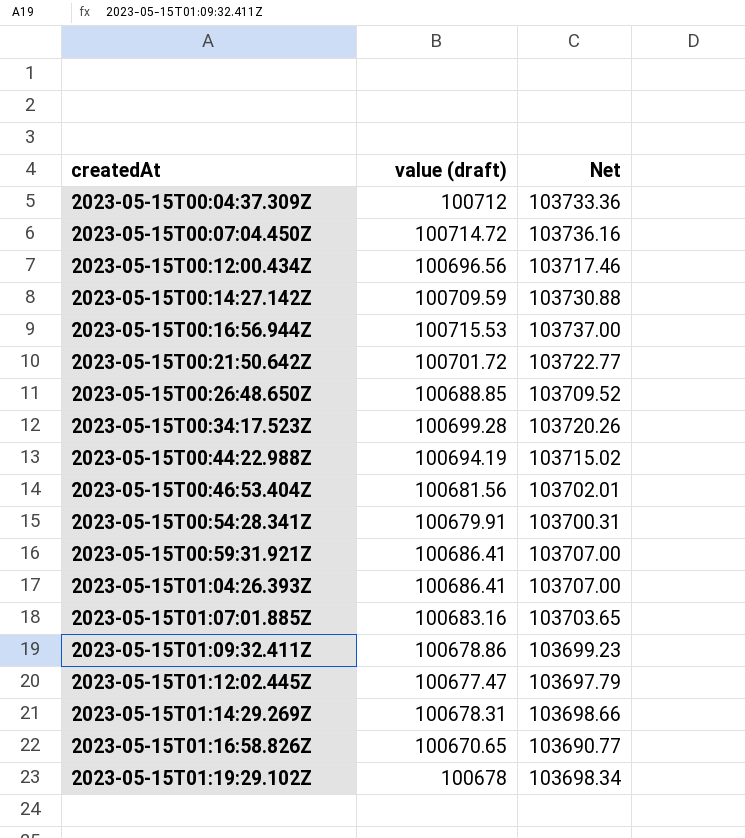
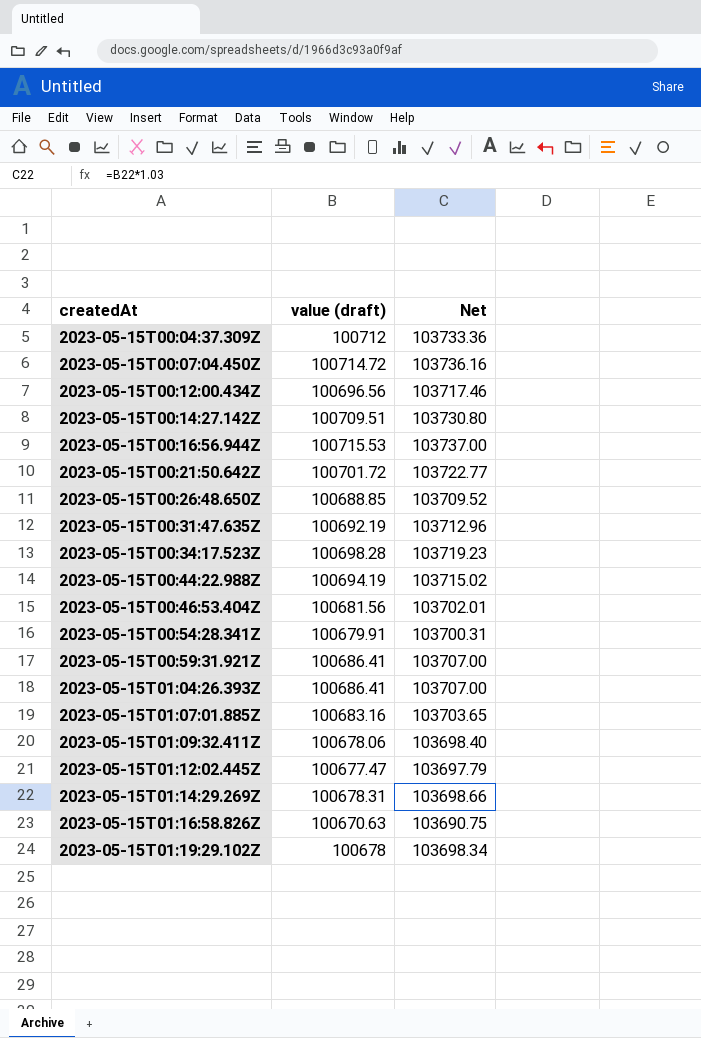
2023-05-15T00:14:27.142Z | value (draft): 100709.59 -> 100709.51
2023-05-15T00:14:27.142Z | Net: 103730.88 -> 103730.80
row 2023-05-15T00:31:47.635Z: none -> 100692.19 | 103712.96
2023-05-15T00:34:17.523Z | value (draft): 100699.28 -> 100698.28
2023-05-15T00:34:17.523Z | Net: 103720.26 -> 103719.23
2023-05-15T01:09:32.411Z | value (draft): 100678.86 -> 100678.06
2023-05-15T01:09:32.411Z | Net: 103699.23 -> 103698.40
2023-05-15T01:16:58.826Z | value (draft): 100670.65 -> 100670.63
2023-05-15T01:16:58.826Z | Net: 103690.77 -> 103690.75

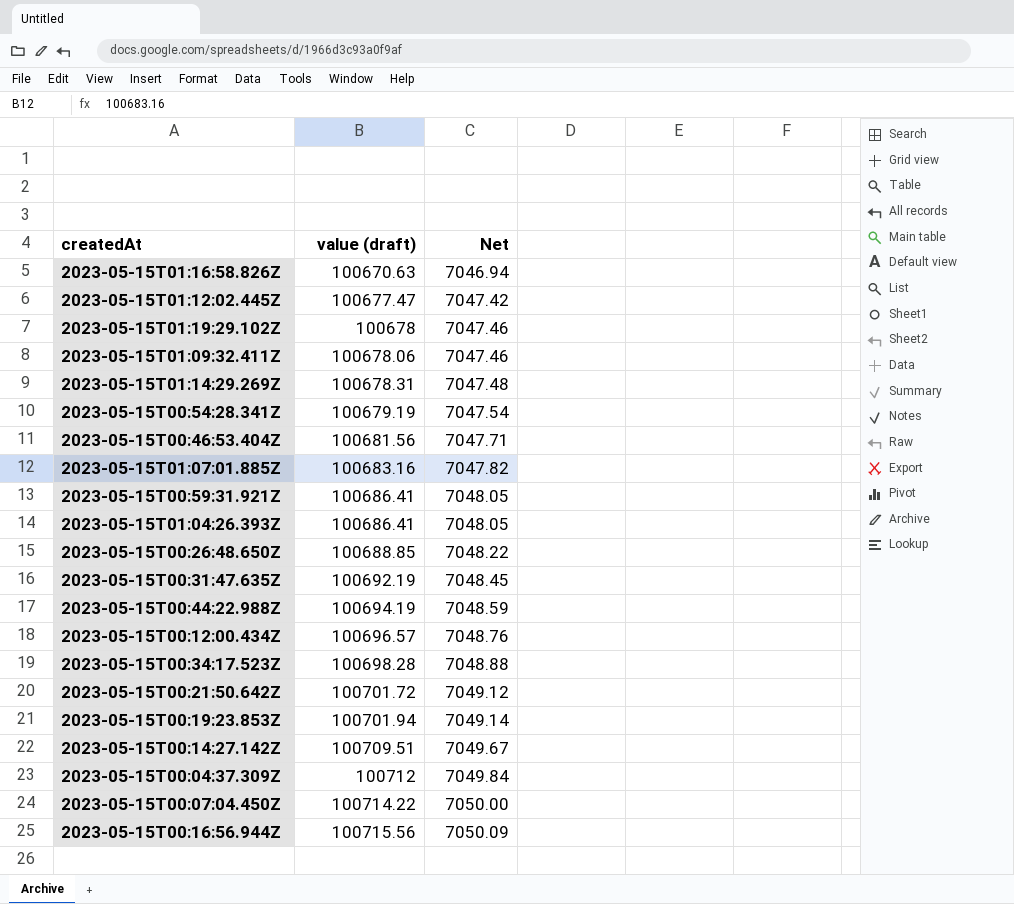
row order: createdAt ascending -> value (draft) ascending
column Net | formula: [value (draft)] * 1.03 -> [value (draft)] * 0.07
2023-05-15T00:54:28.341Z | value (draft): 100679.91 -> 100679.19
2023-05-15T00:12:00.434Z | value (draft): 100696.56 -> 100696.57
row 2023-05-15T00:19:23.853Z: none -> 100701.94 | 7049.14
2023-05-15T00:07:04.450Z | value (draft): 100714.72 -> 100714.22
2023-05-15T00:16:56.944Z | value (draft): 100715.53 -> 100715.56

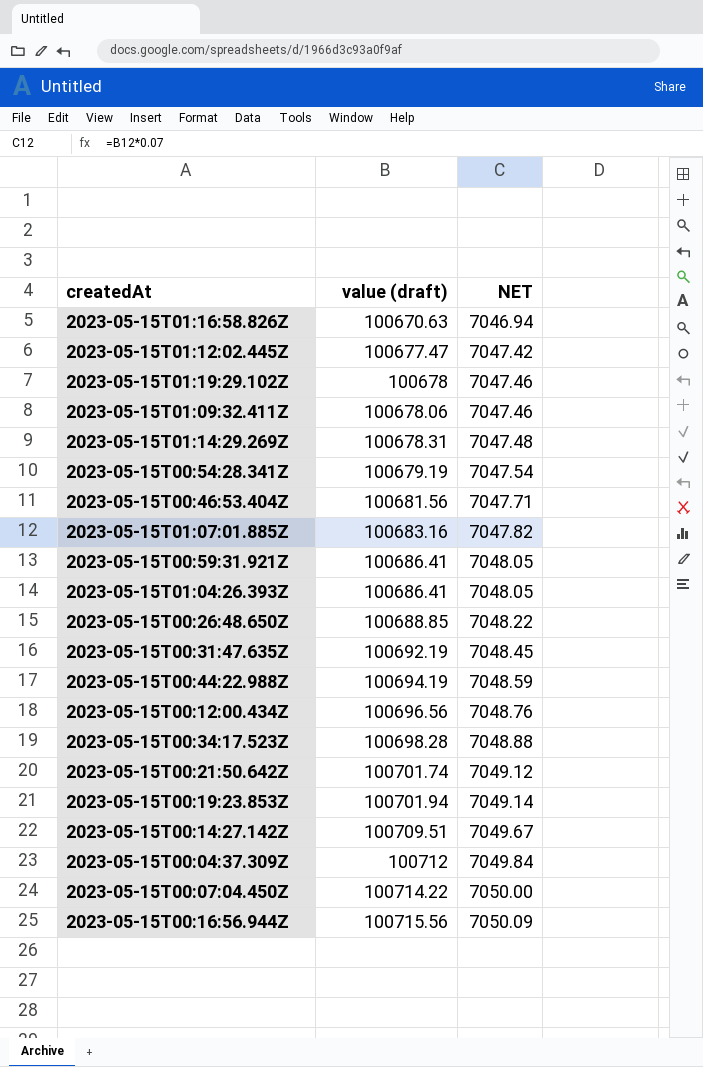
column name: Net -> NET
2023-05-15T00:12:00.434Z | value (draft): 100696.57 -> 100696.56
2023-05-15T00:21:50.642Z | value (draft): 100701.72 -> 100701.74

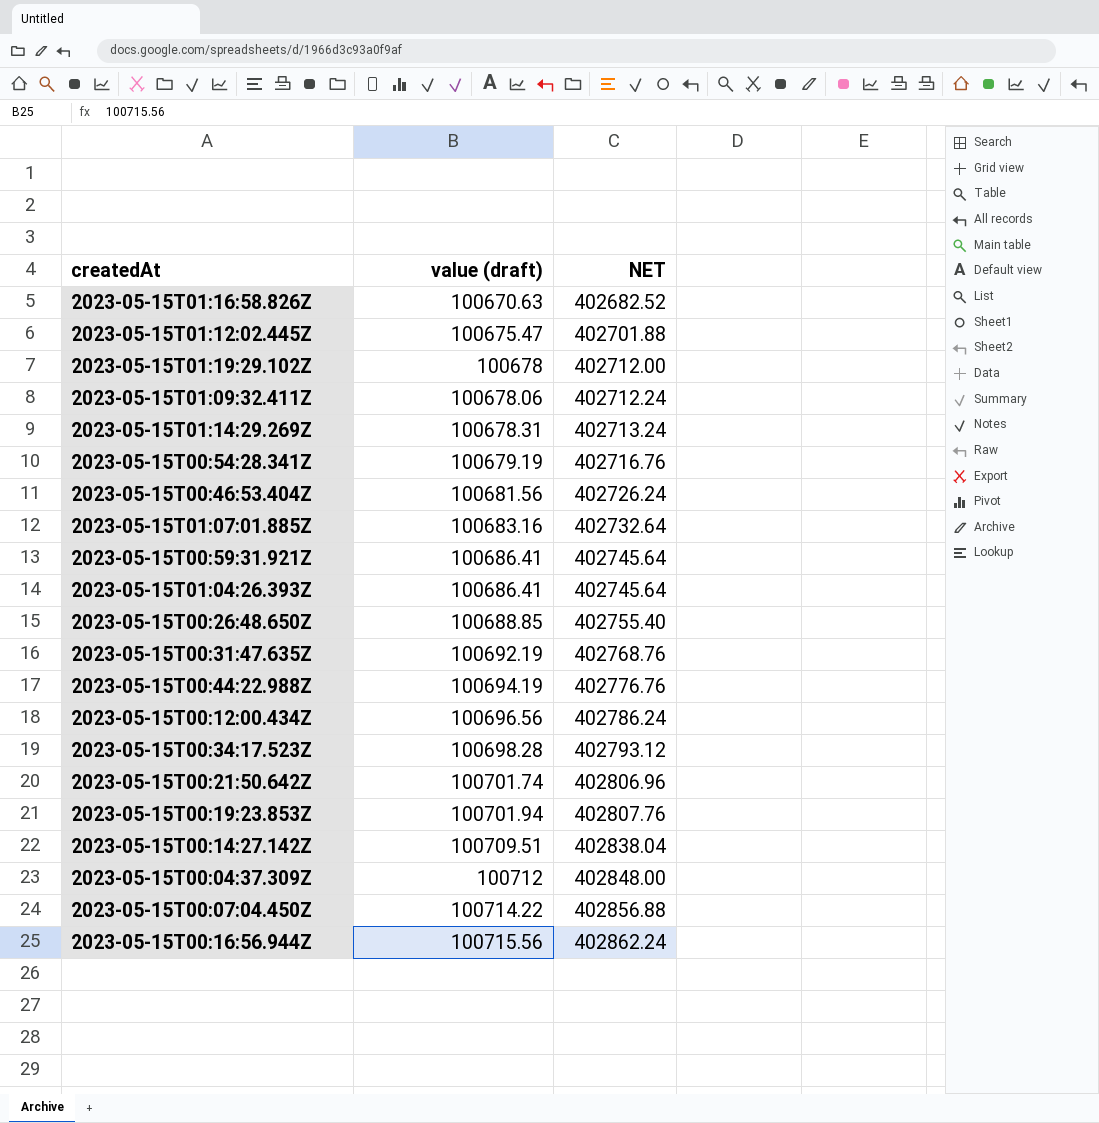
column NET | formula: [value (draft)] * 0.07 -> [value (draft)] * 4
2023-05-15T01:12:02.445Z | value (draft): 100677.47 -> 100675.47

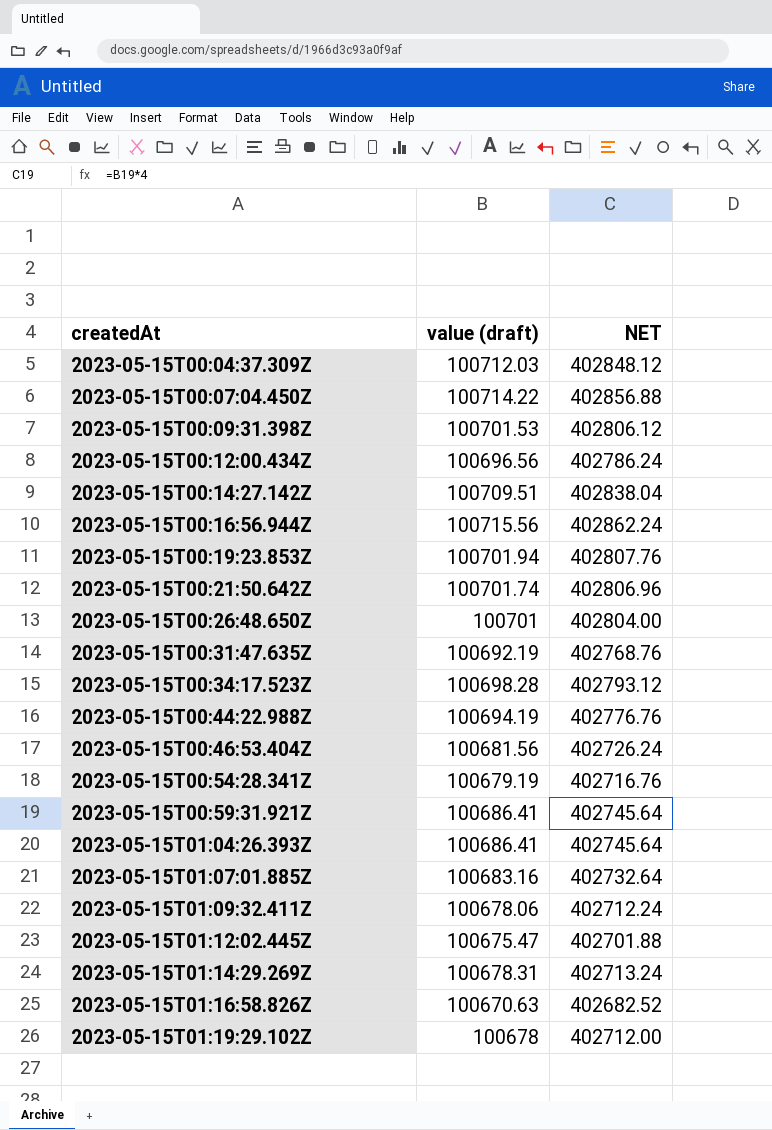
row order: value (draft) ascending -> createdAt ascending
2023-05-15T00:04:37.309Z | value (draft): 100712 -> 100712.03
2023-05-15T00:04:37.309Z | NET: 402848.00 -> 402848.12
row 2023-05-15T00:09:31.398Z: none -> 100701.53 | 402806.12
2023-05-15T00:26:48.650Z | value (draft): 100688.85 -> 100701
2023-05-15T00:26:48.650Z | NET: 402755.40 -> 402804.00

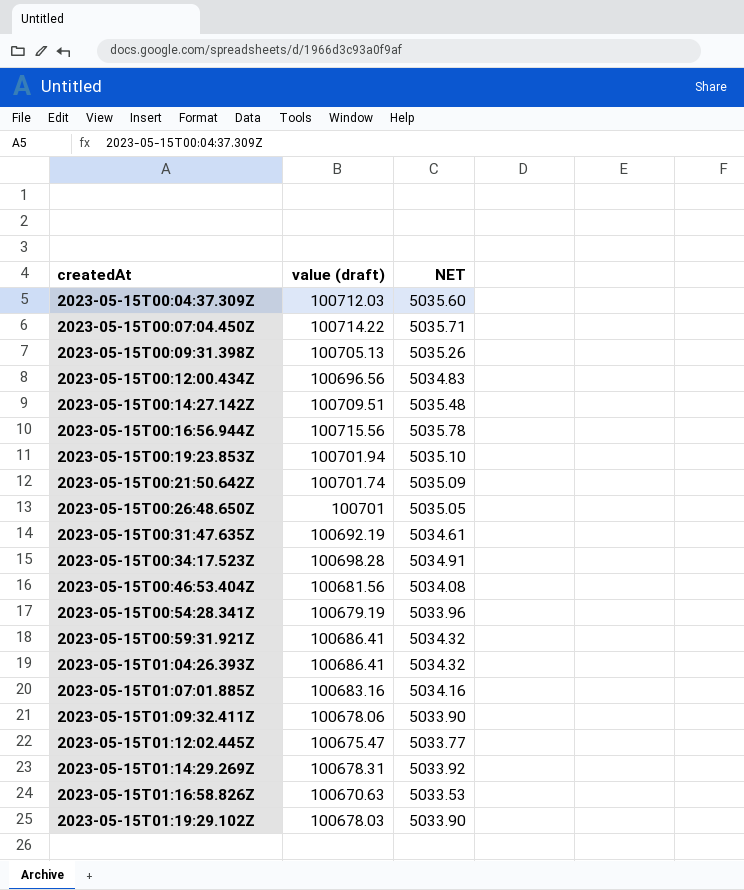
column NET | formula: [value (draft)] * 4 -> [value (draft)] * 0.05
row 2023-05-15T00:44:22.988Z: 100694.19 | 402776.76 -> none
2023-05-15T00:09:31.398Z | value (draft): 100701.53 -> 100705.13
2023-05-15T01:19:29.102Z | value (draft): 100678 -> 100678.03

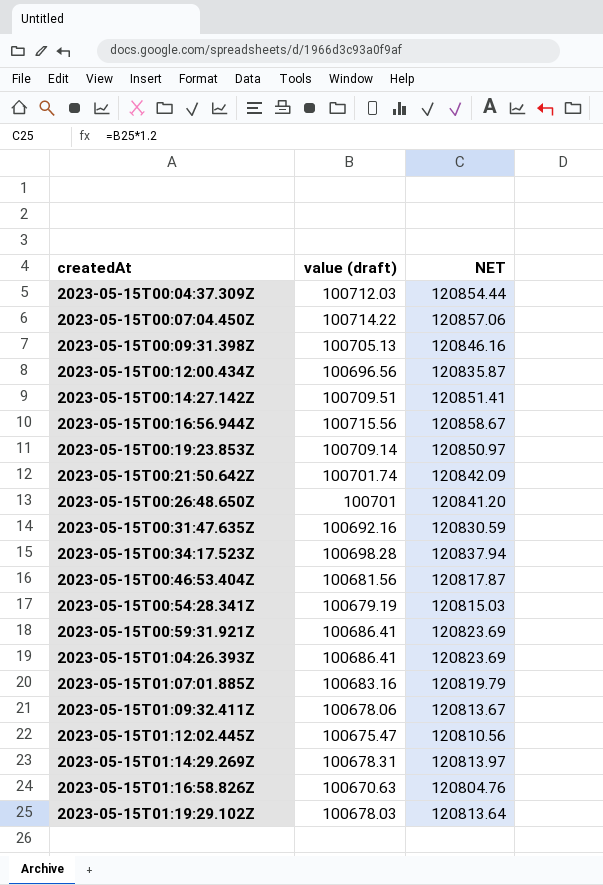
column NET | formula: [value (draft)] * 0.05 -> [value (draft)] * 1.2
2023-05-15T00:19:23.853Z | value (draft): 100701.94 -> 100709.14
2023-05-15T00:31:47.635Z | value (draft): 100692.19 -> 100692.16

